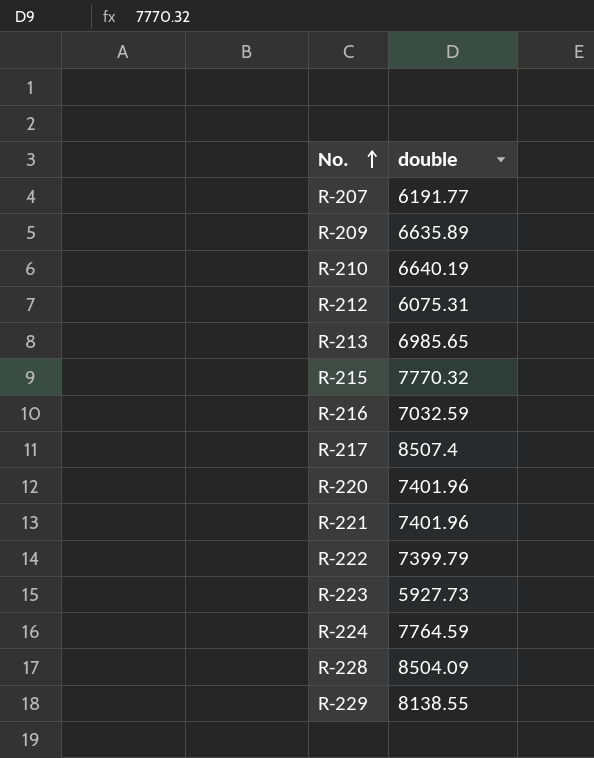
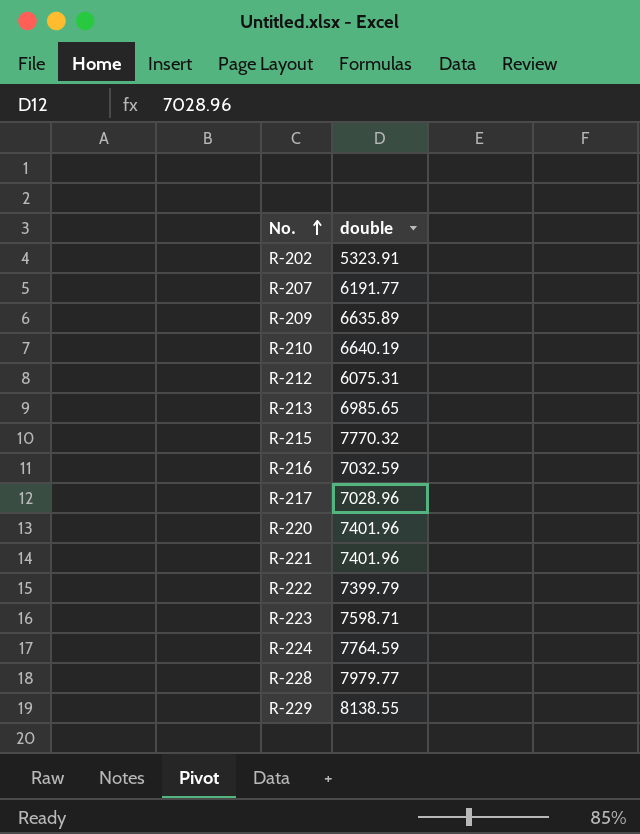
row R-202: none -> 5323.91
R-217 | double: 8507.4 -> 7028.96
R-223 | double: 5927.73 -> 7598.71
R-228 | double: 8504.09 -> 7979.77

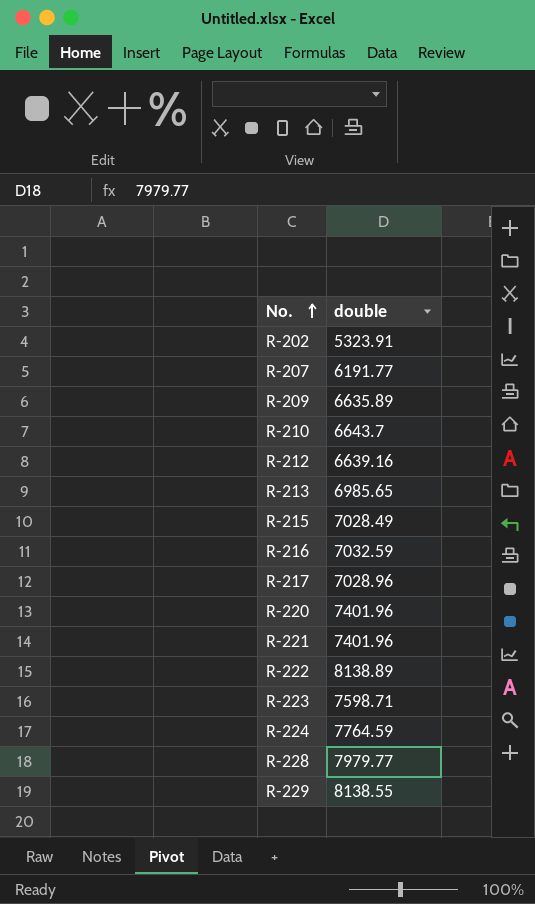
R-210 | double: 6640.19 -> 6643.7
R-212 | double: 6075.31 -> 6639.16
R-215 | double: 7770.32 -> 7028.49
R-222 | double: 7399.79 -> 8138.89

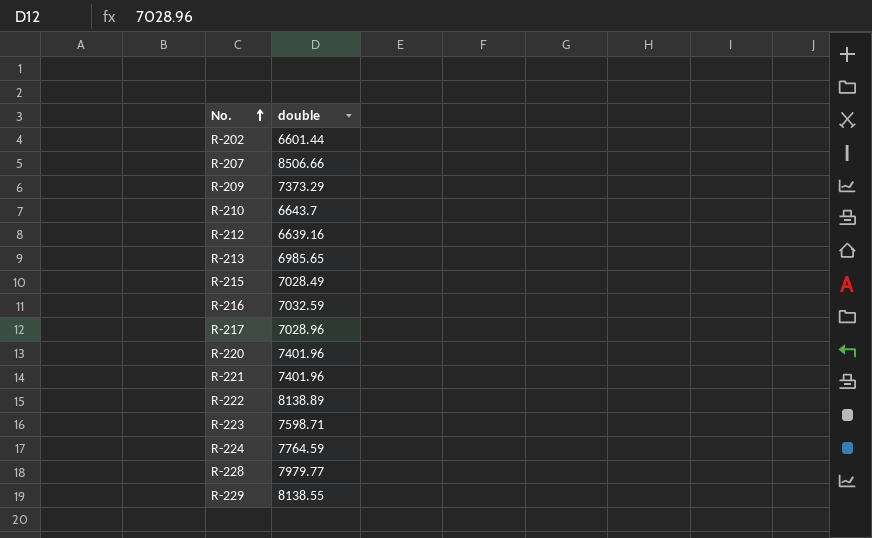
R-202 | double: 5323.91 -> 6601.44
R-207 | double: 6191.77 -> 8506.66
R-209 | double: 6635.89 -> 7373.29

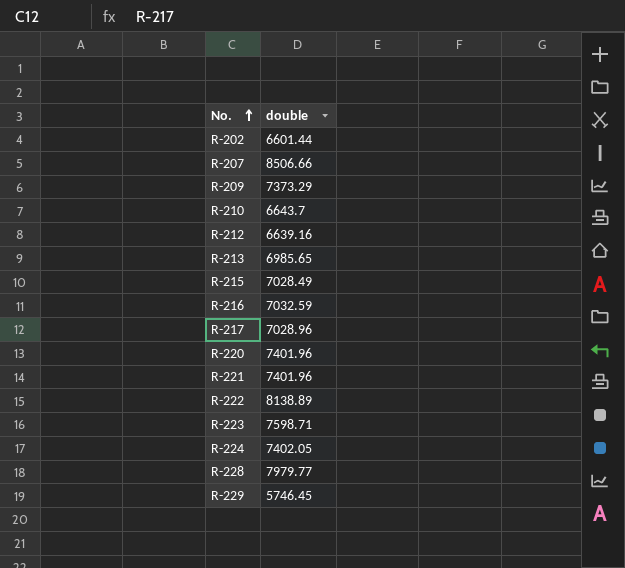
R-224 | double: 7764.59 -> 7402.05
R-229 | double: 8138.55 -> 5746.45

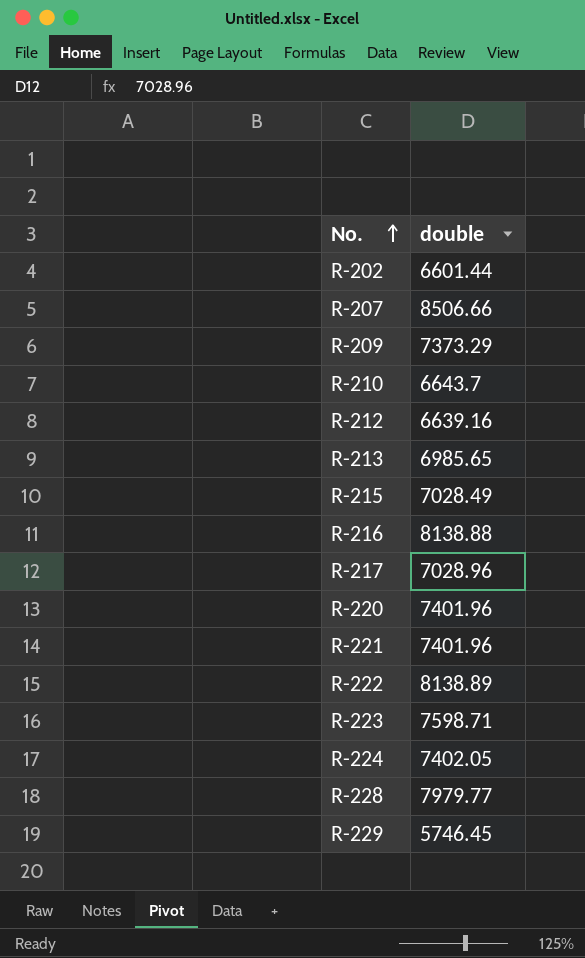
R-216 | double: 7032.59 -> 8138.88

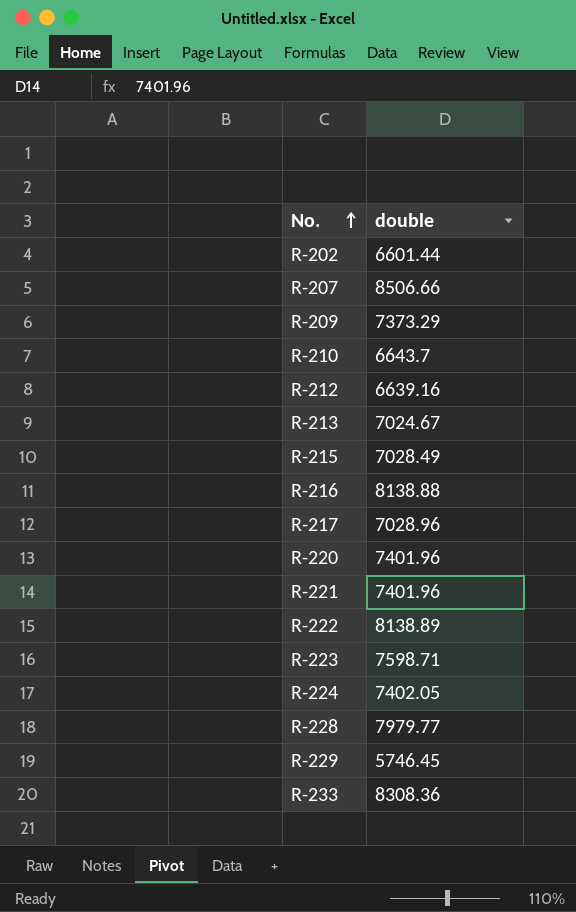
R-213 | double: 6985.65 -> 7024.67
row R-233: none -> 8308.36

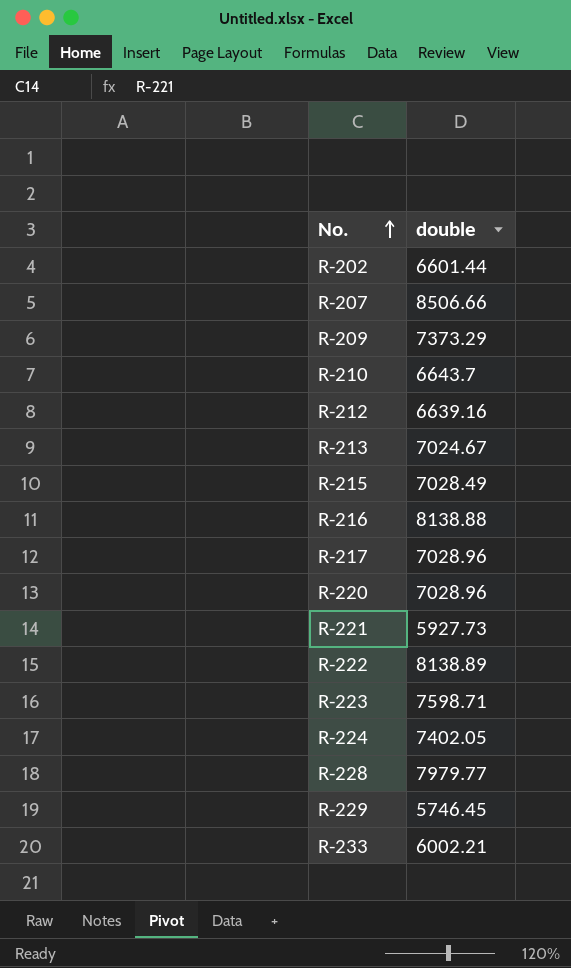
R-220 | double: 7401.96 -> 7028.96
R-221 | double: 7401.96 -> 5927.73
R-233 | double: 8308.36 -> 6002.21

